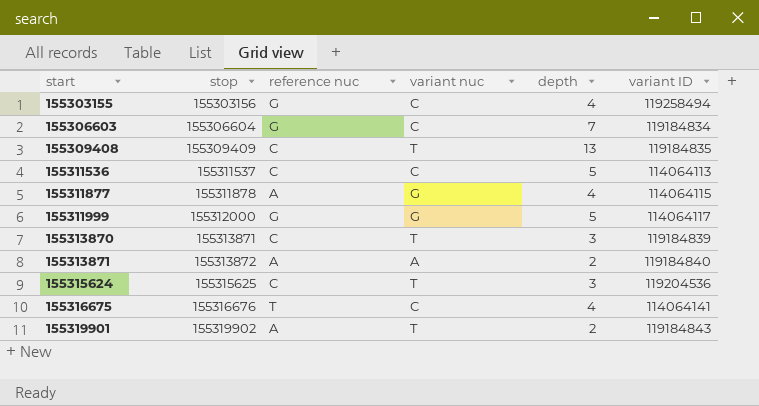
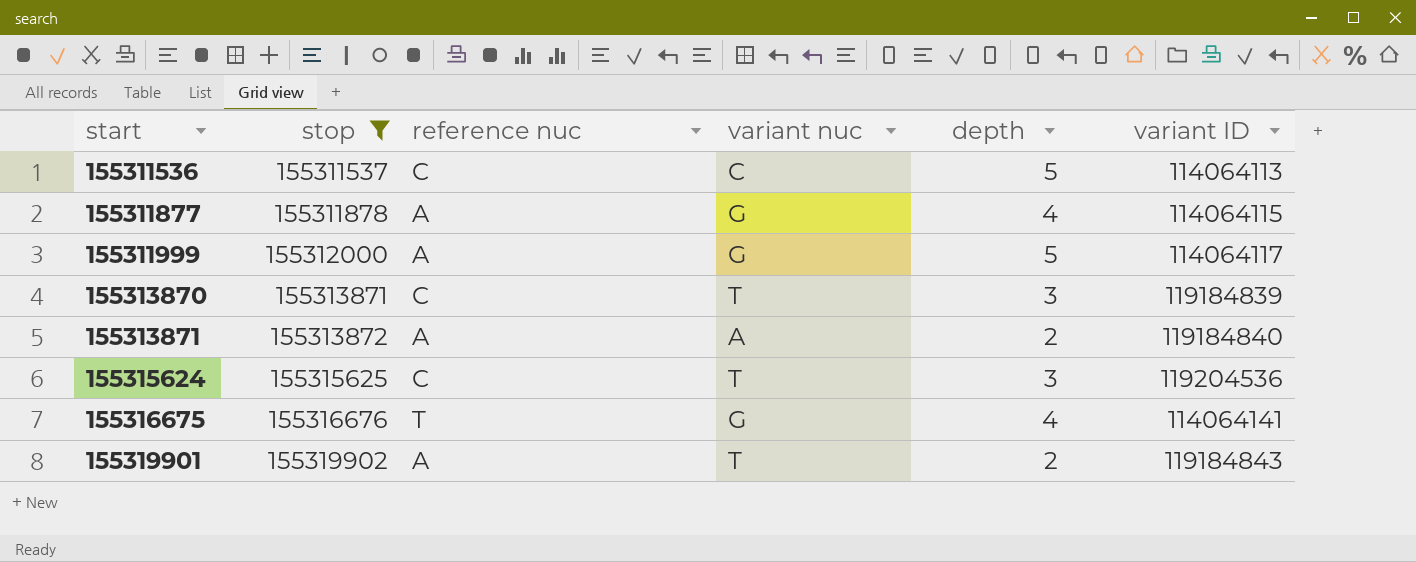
filter: none -> stop >= 155311537
155311999 | reference nuc: G -> A
155316675 | variant nuc: C -> G

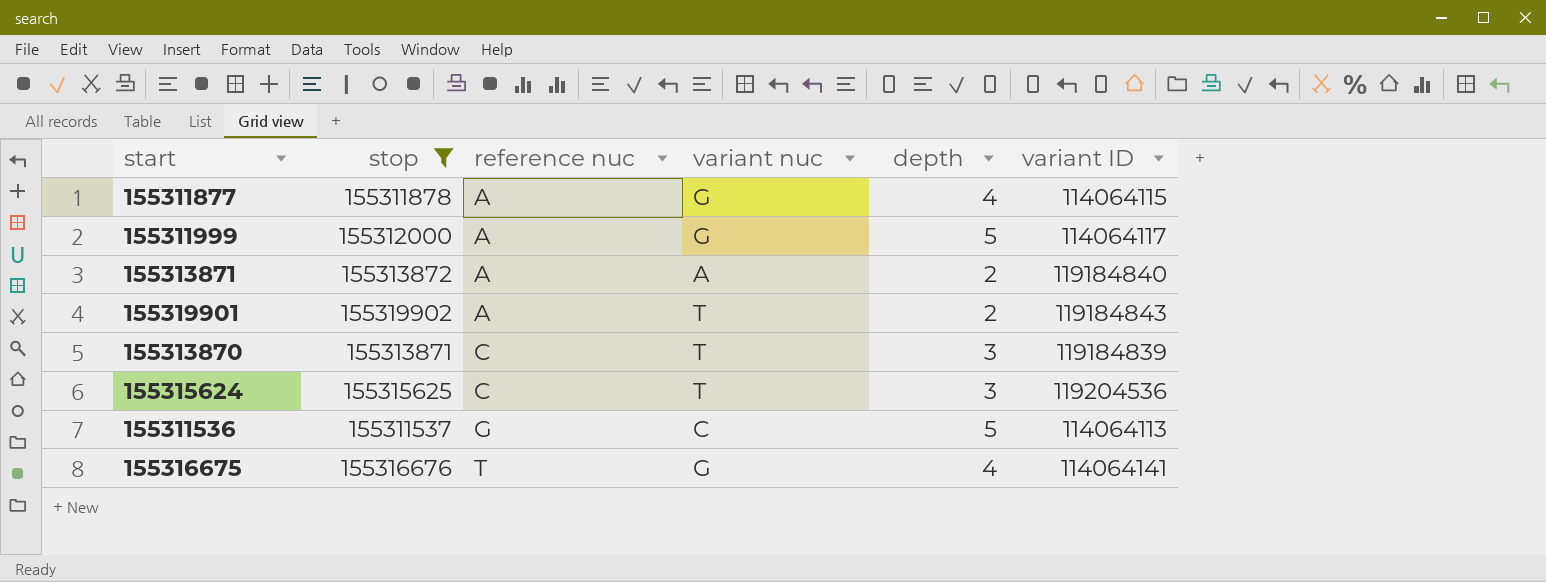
row order: start ascending -> reference nuc ascending
155311536 | reference nuc: C -> G

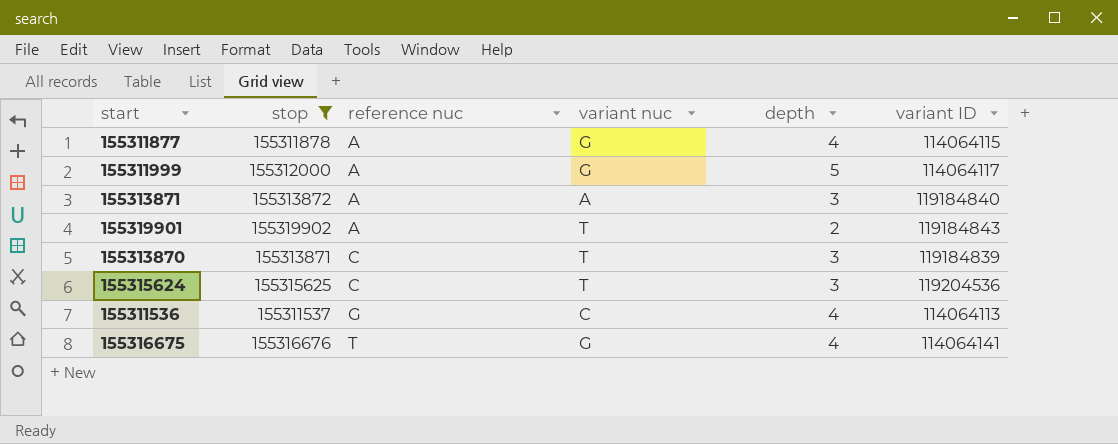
155313871 | depth: 2 -> 3
155311536 | depth: 5 -> 4

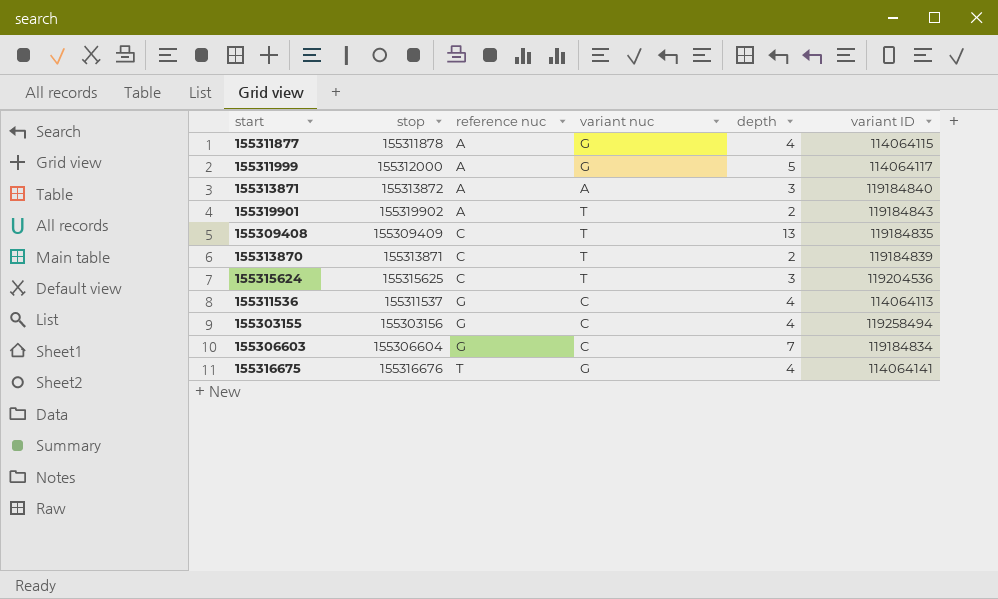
filter: stop >= 155311537 -> none
155313870 | depth: 3 -> 2

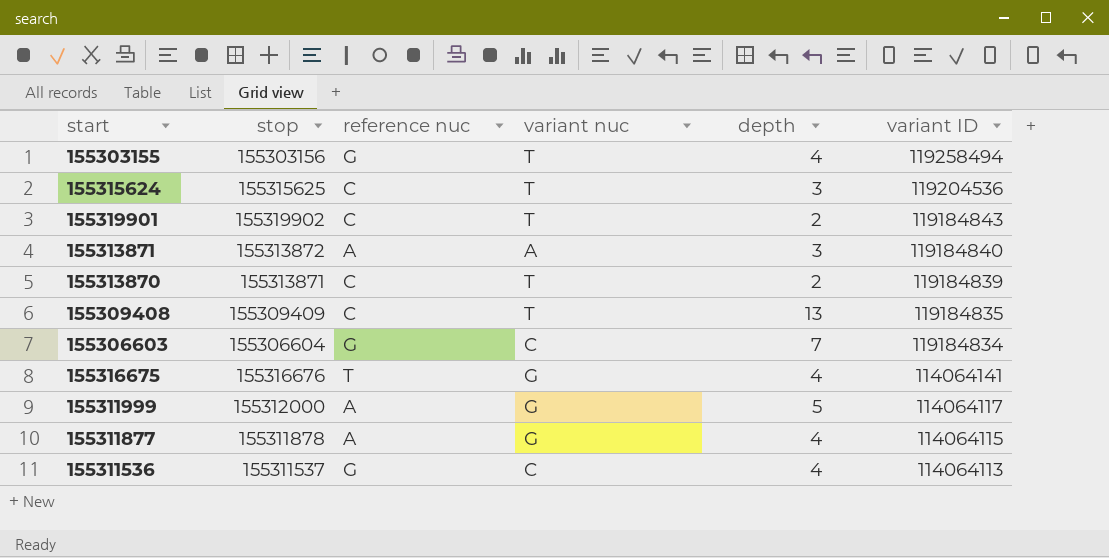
row order: reference nuc ascending -> variant ID descending
155303155 | variant nuc: C -> T
155319901 | reference nuc: A -> C

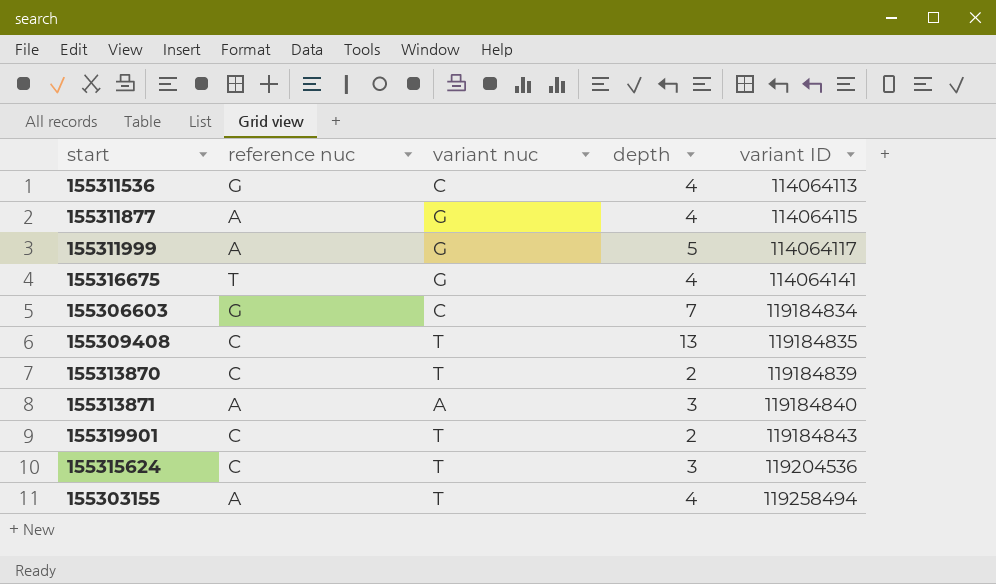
row order: variant ID descending -> variant ID ascending
column stop | position: 2 -> none
155303155 | reference nuc: G -> A

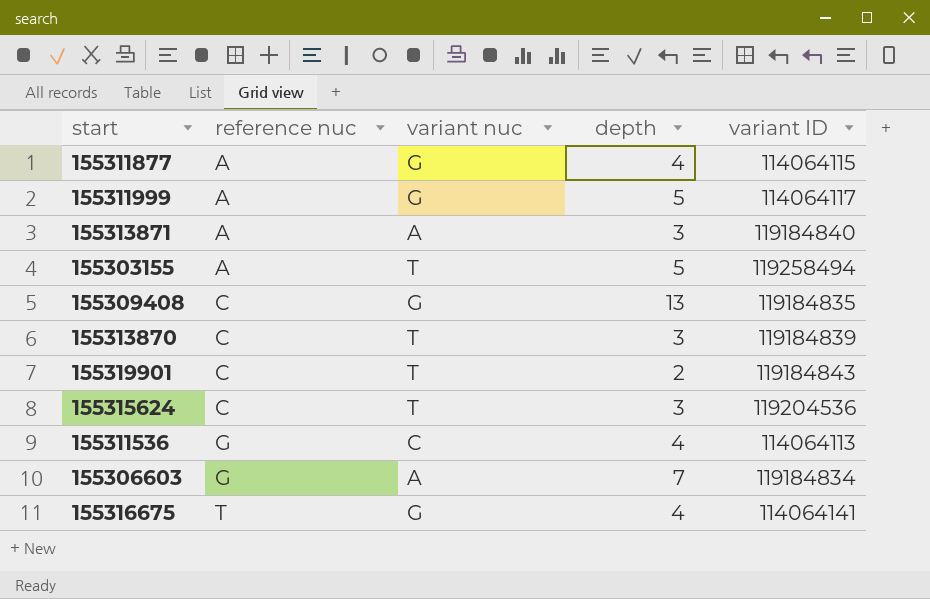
row order: variant ID ascending -> reference nuc ascending
155303155 | depth: 4 -> 5
155309408 | variant nuc: T -> G
155313870 | depth: 2 -> 3
155306603 | variant nuc: C -> A

